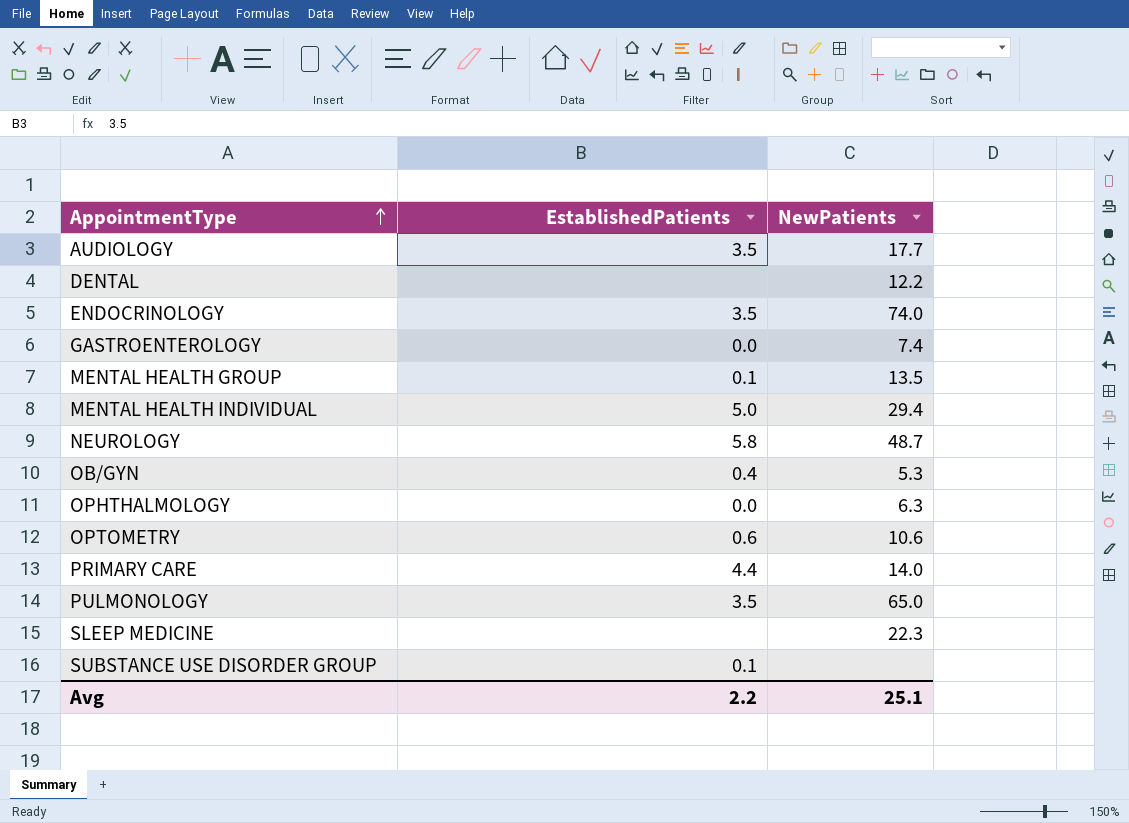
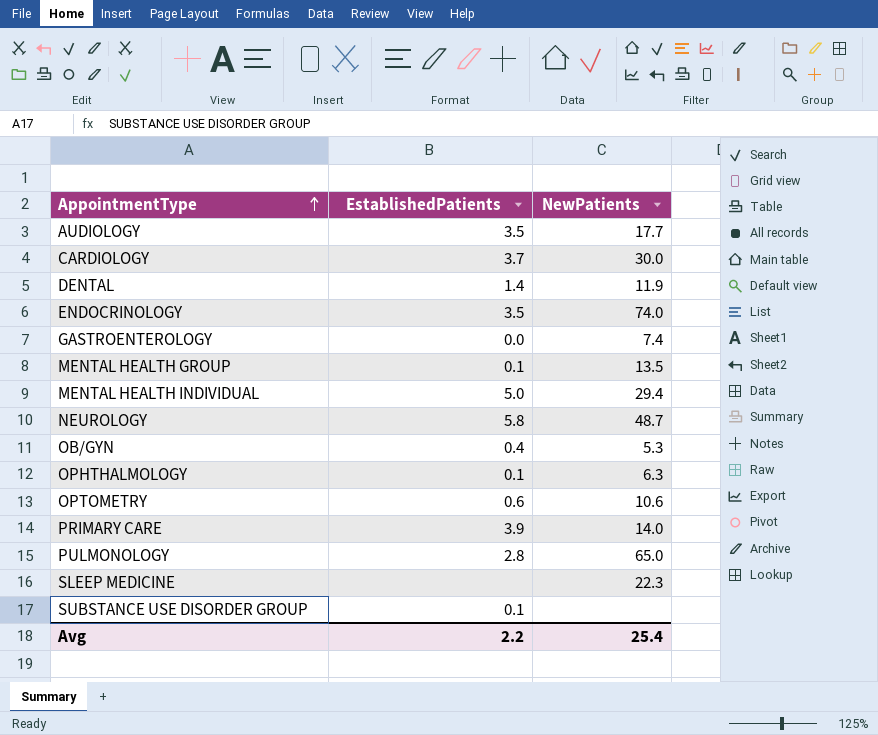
row CARDIOLOGY: none -> 3.7 | 30.0
DENTAL | EstablishedPatients: none -> 1.4
DENTAL | NewPatients: 12.2 -> 11.9
OPHTHALMOLOGY | EstablishedPatients: 0.0 -> 0.1
PRIMARY CARE | EstablishedPatients: 4.4 -> 3.9
PULMONOLOGY | EstablishedPatients: 3.5 -> 2.8
Avg | NewPatients: 25.1 -> 25.4

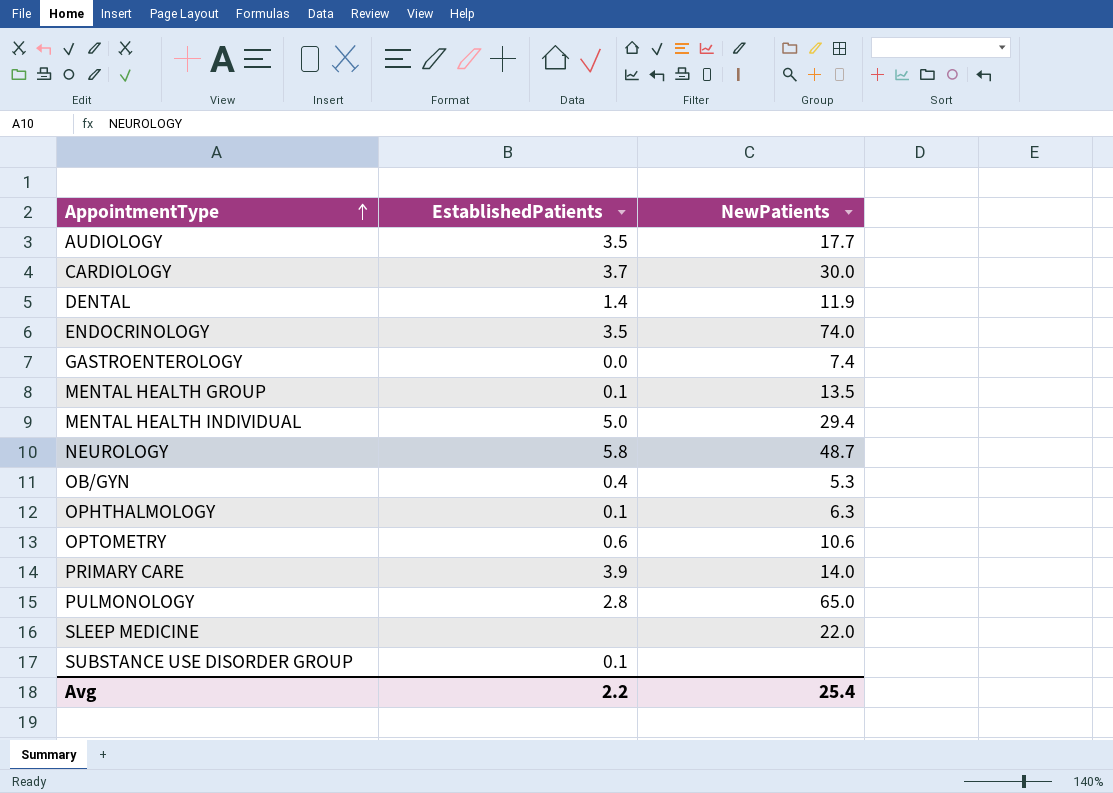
SLEEP MEDICINE | NewPatients: 22.3 -> 22.0

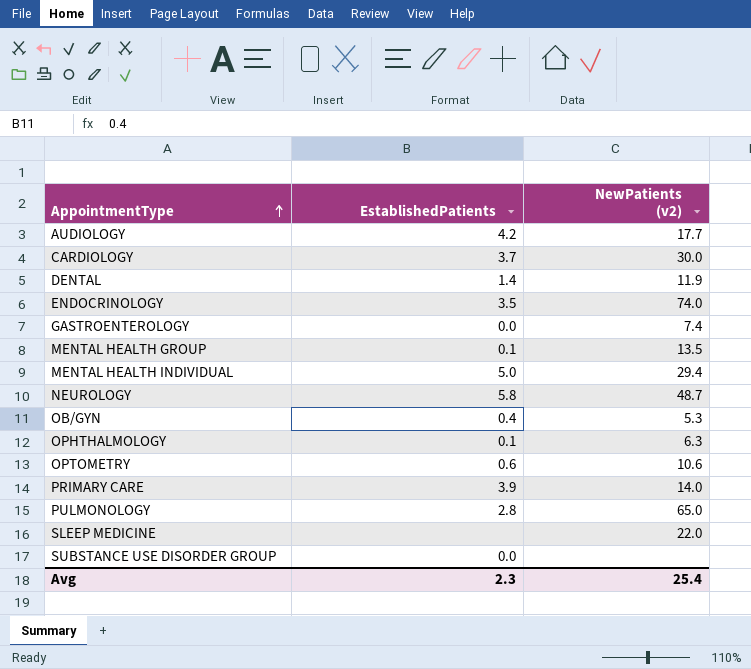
column name: NewPatients -> NewPatients (v2)
AUDIOLOGY | EstablishedPatients: 3.5 -> 4.2
SUBSTANCE USE DISORDER GROUP | EstablishedPatients: 0.1 -> 0.0
Avg | EstablishedPatients: 2.2 -> 2.3

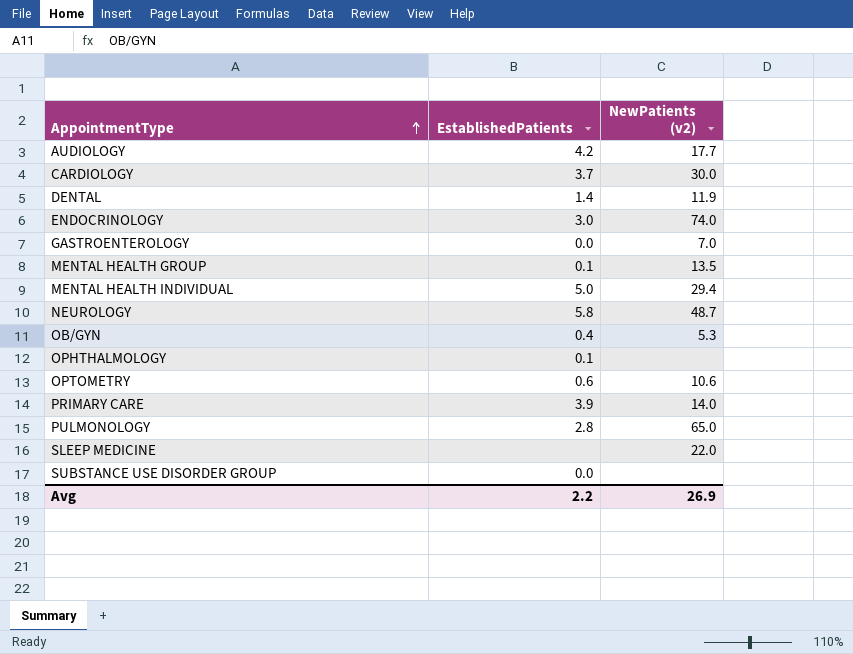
ENDOCRINOLOGY | EstablishedPatients: 3.5 -> 3.0
GASTROENTEROLOGY | NewPatients (v2): 7.4 -> 7.0
OPHTHALMOLOGY | NewPatients (v2): 6.3 -> none
Avg | EstablishedPatients: 2.3 -> 2.2
Avg | NewPatients (v2): 25.4 -> 26.9

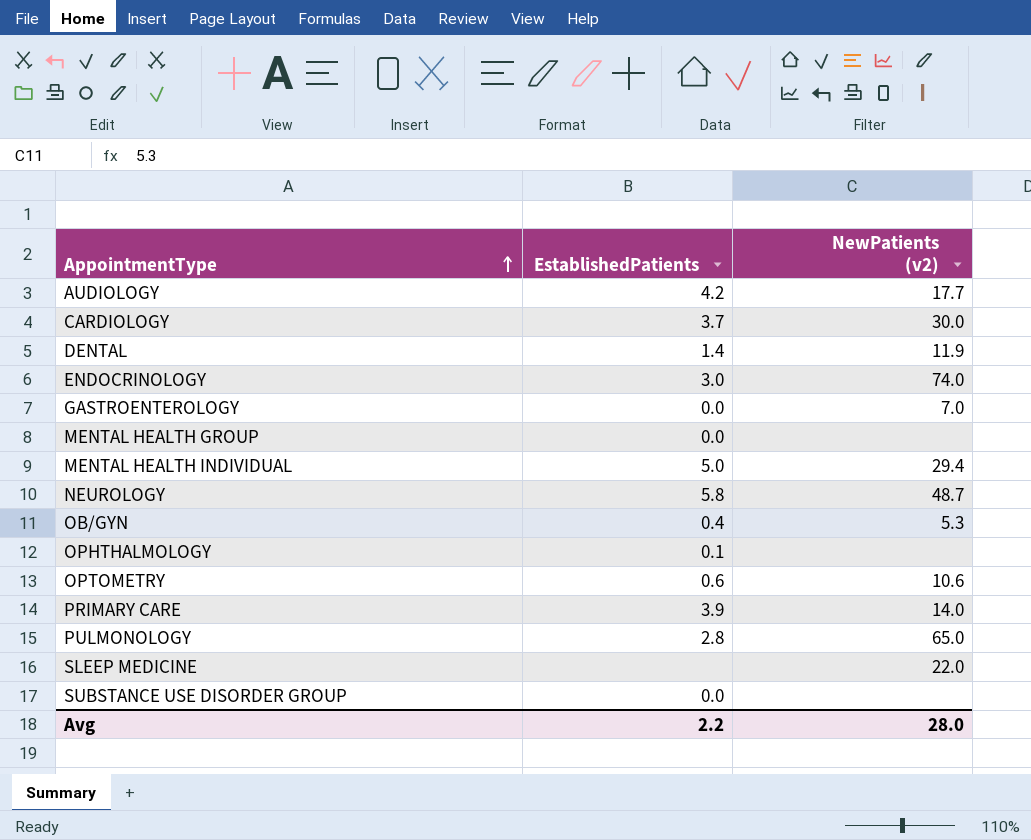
MENTAL HEALTH GROUP | EstablishedPatients: 0.1 -> 0.0
MENTAL HEALTH GROUP | NewPatients (v2): 13.5 -> none
Avg | NewPatients (v2): 26.9 -> 28.0

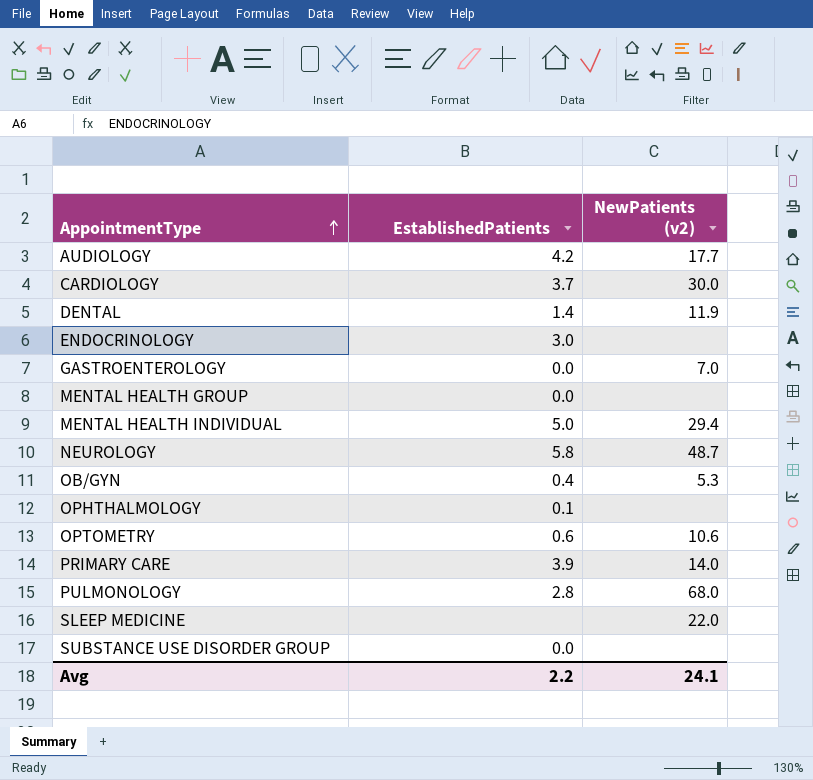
ENDOCRINOLOGY | NewPatients (v2): 74.0 -> none
PULMONOLOGY | NewPatients (v2): 65.0 -> 68.0
Avg | NewPatients (v2): 28.0 -> 24.1

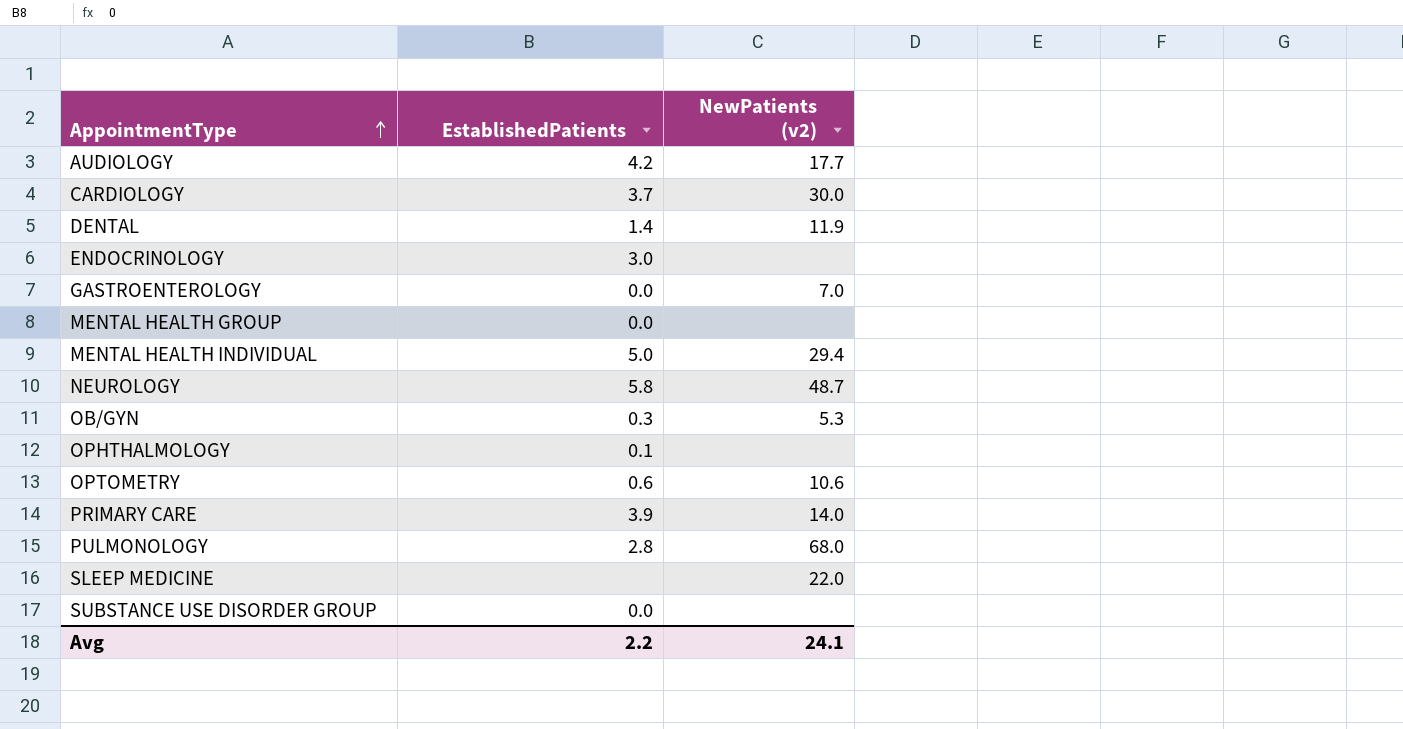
OB/GYN | EstablishedPatients: 0.4 -> 0.3

